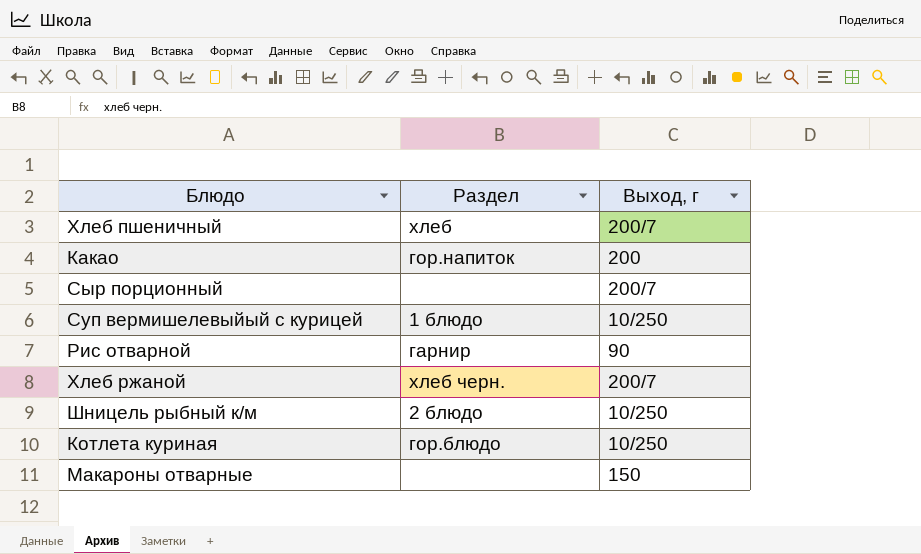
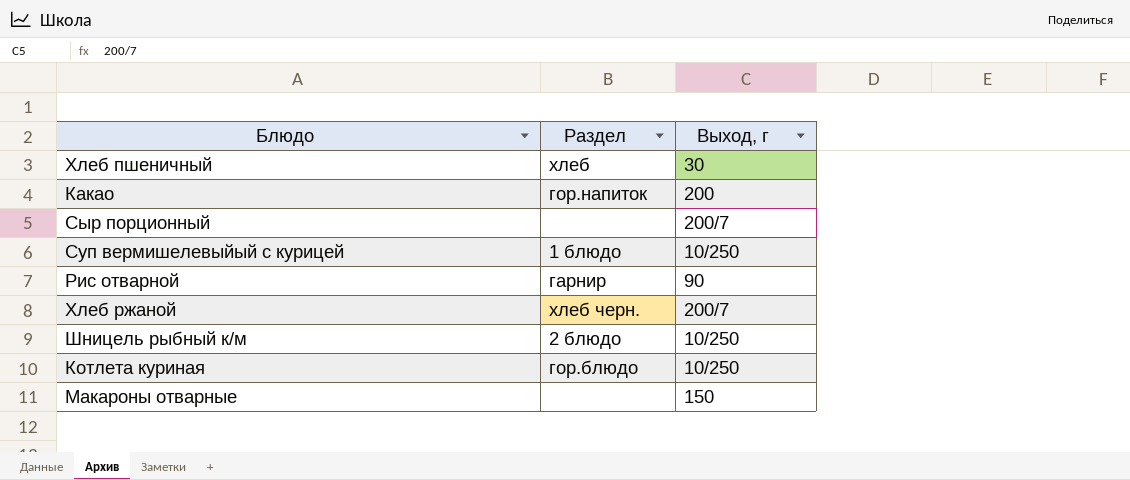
Хлеб пшеничный | Выход, г: 200/7 -> 30

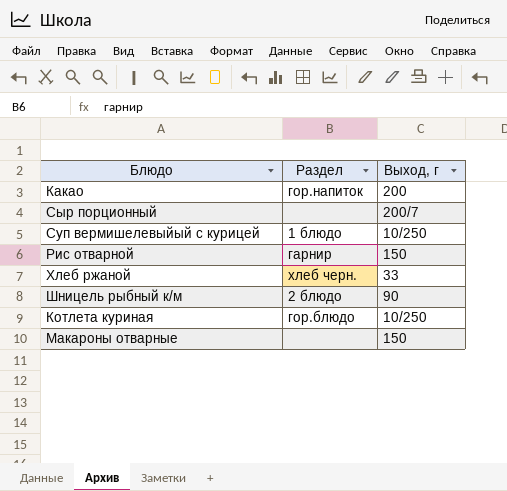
row Хлеб пшеничный: хлеб | 30 -> none
Рис отварной | Выход, г: 90 -> 150
Хлеб ржаной | Выход, г: 200/7 -> 33
Шницель рыбный к/м | Выход, г: 10/250 -> 90

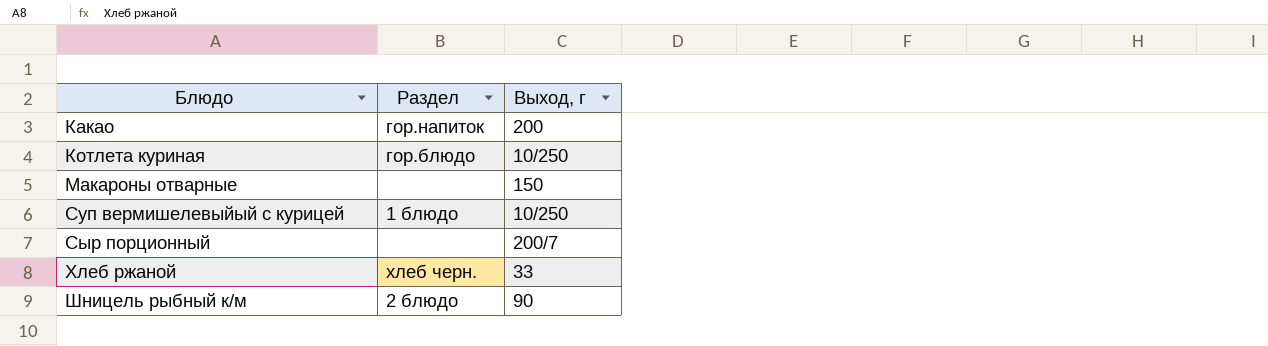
row order: none -> Блюдо ascending
row Рис отварной: гарнир | 150 -> none

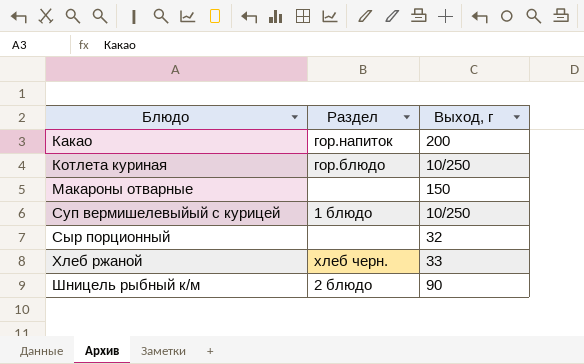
Сыр порционный | Выход, г: 200/7 -> 32

